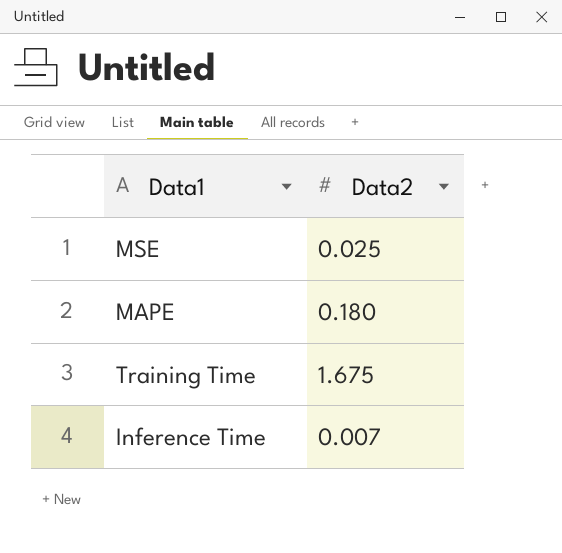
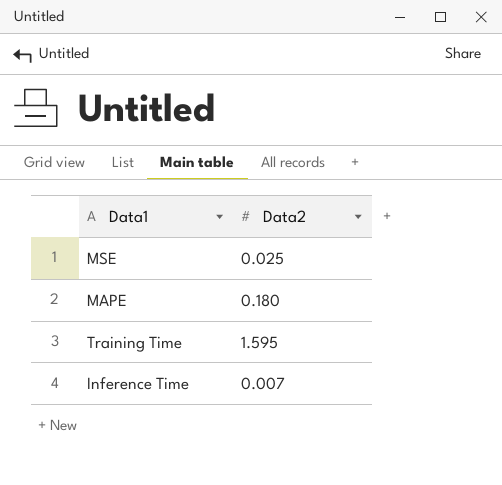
Training Time | Data2: 1.675 -> 1.595

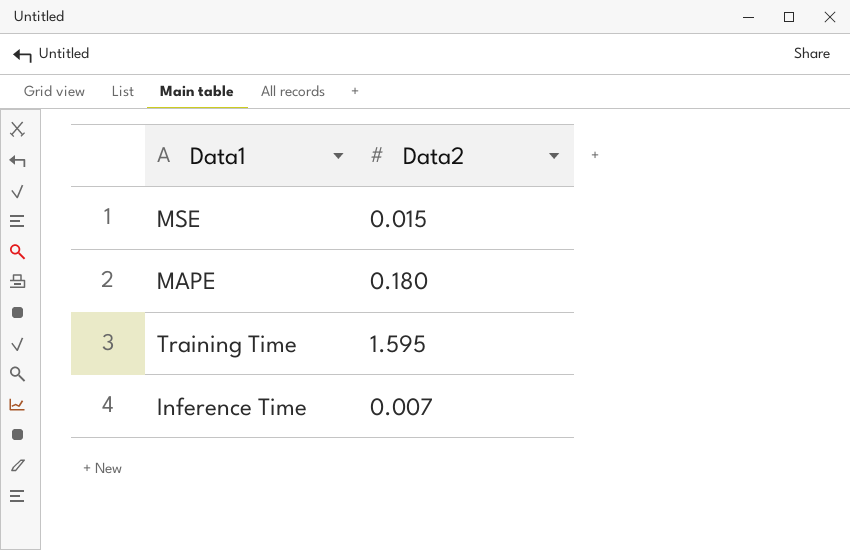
MSE | Data2: 0.025 -> 0.015

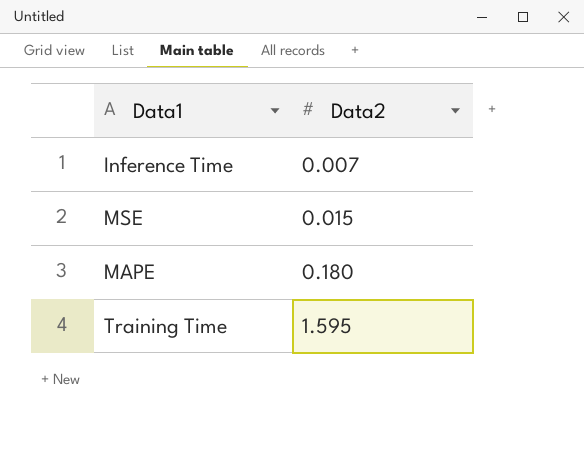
row order: none -> Data2 ascending

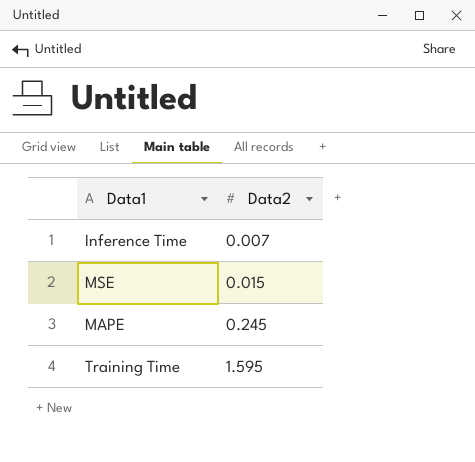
MAPE | Data2: 0.180 -> 0.245

